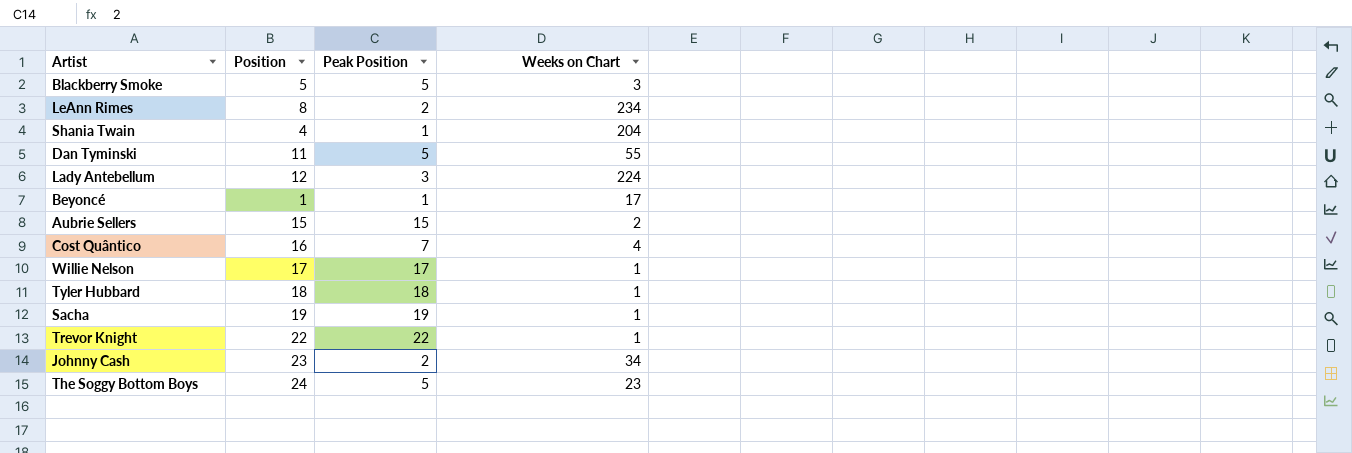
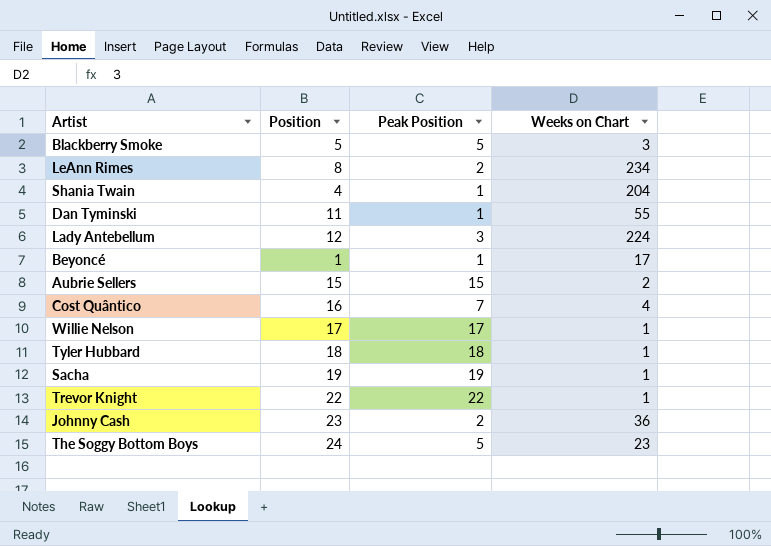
Dan Tyminski | Peak Position: 5 -> 1
Johnny Cash | Weeks on Chart: 34 -> 36

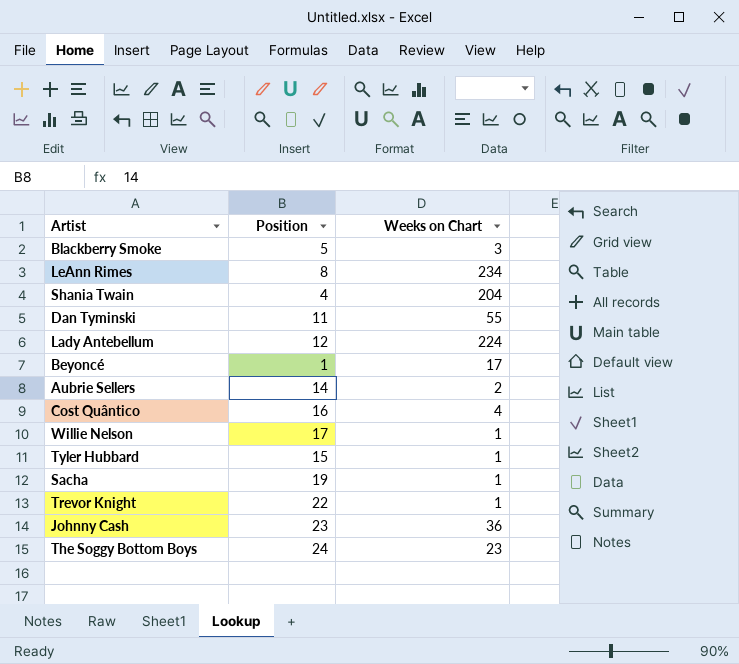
column Peak Position | position: 3 -> none
Aubrie Sellers | Position: 15 -> 14
Tyler Hubbard | Position: 18 -> 15

